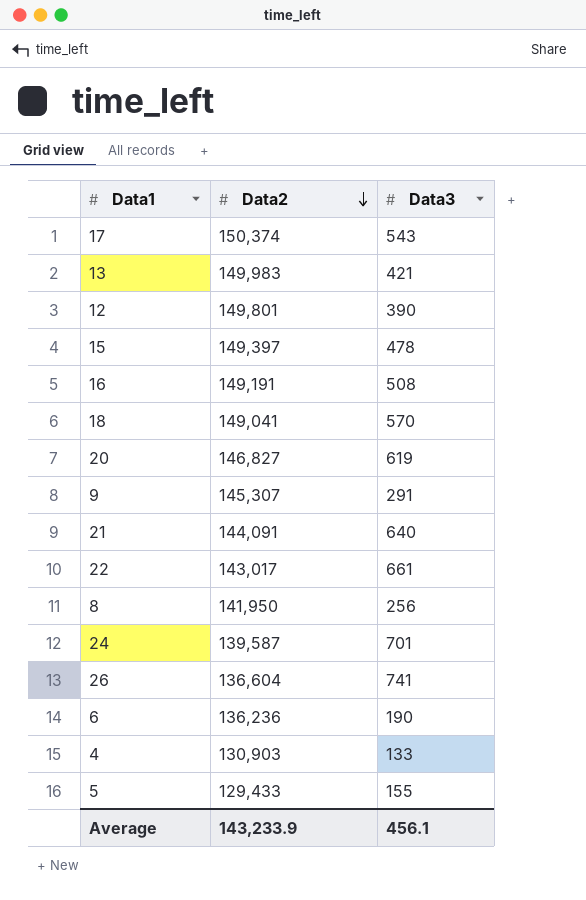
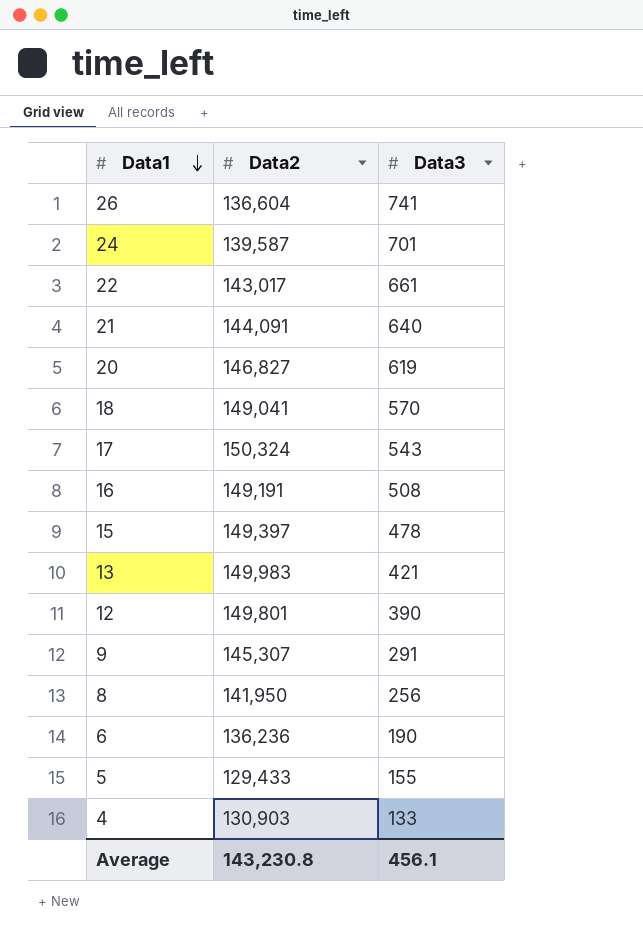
row order: Data2 descending -> Data1 descending
17 | Data2: 150,374 -> 150,324
Average | Data2: 143,233.9 -> 143,230.8

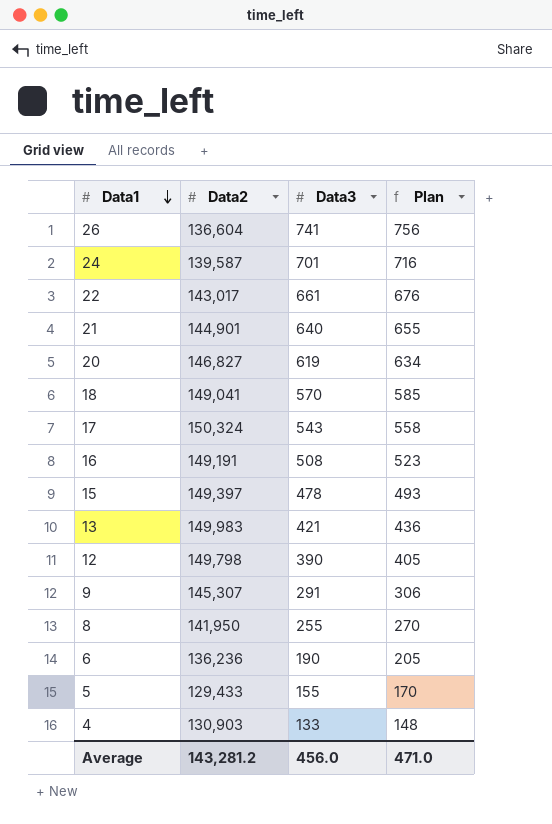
column Plan | formula: none -> [Data3] + 15
21 | Data2: 144,091 -> 144,901
12 | Data2: 149,801 -> 149,798
8 | Data3: 256 -> 255
Average | Data2: 143,230.8 -> 143,281.2
Average | Data3: 456.1 -> 456.0

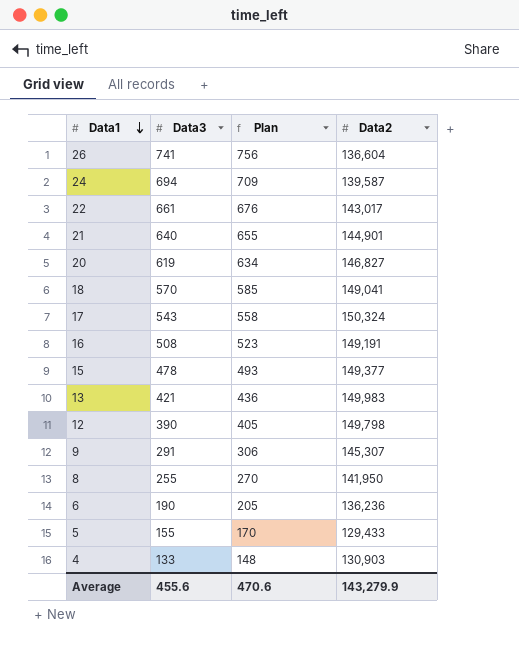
column Data2 | position: 2 -> 4
24 | Data3: 701 -> 694
24 | Plan: 716 -> 709
15 | Data2: 149,397 -> 149,377
Average | Data3: 456.0 -> 455.6
Average | Plan: 471.0 -> 470.6
Average | Data2: 143,281.2 -> 143,279.9

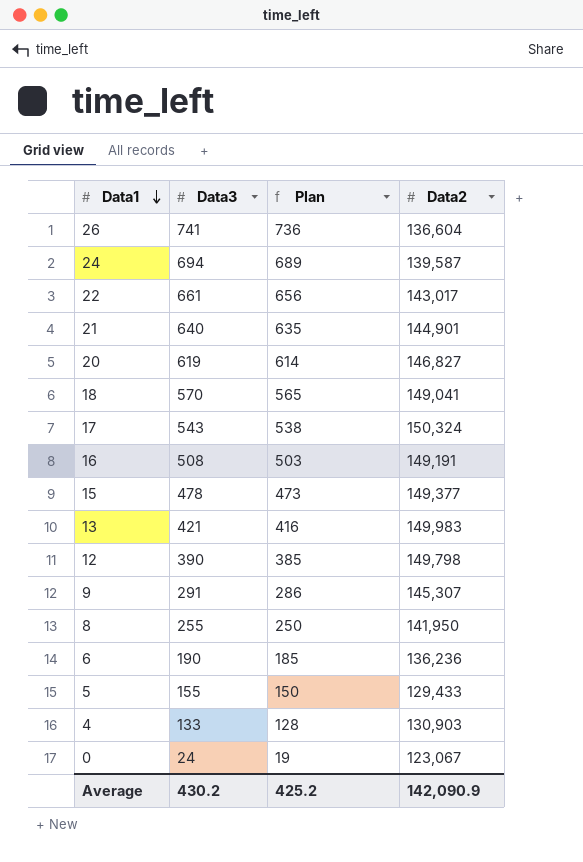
column Plan | formula: [Data3] + 15 -> [Data3] - 5
row 0: none -> 24 | 19 | 123,067
Average | Data3: 455.6 -> 430.2
Average | Plan: 470.6 -> 425.2
Average | Data2: 143,279.9 -> 142,090.9

